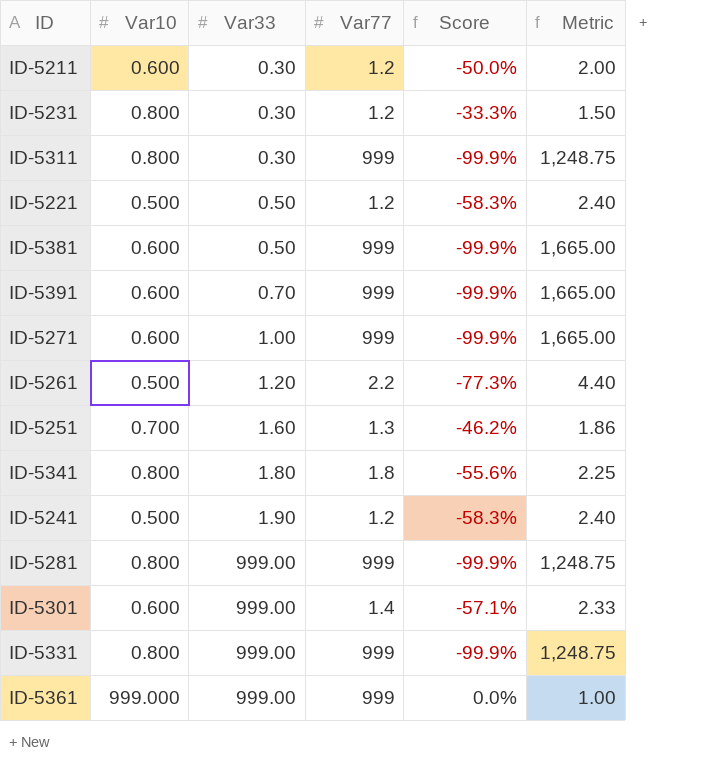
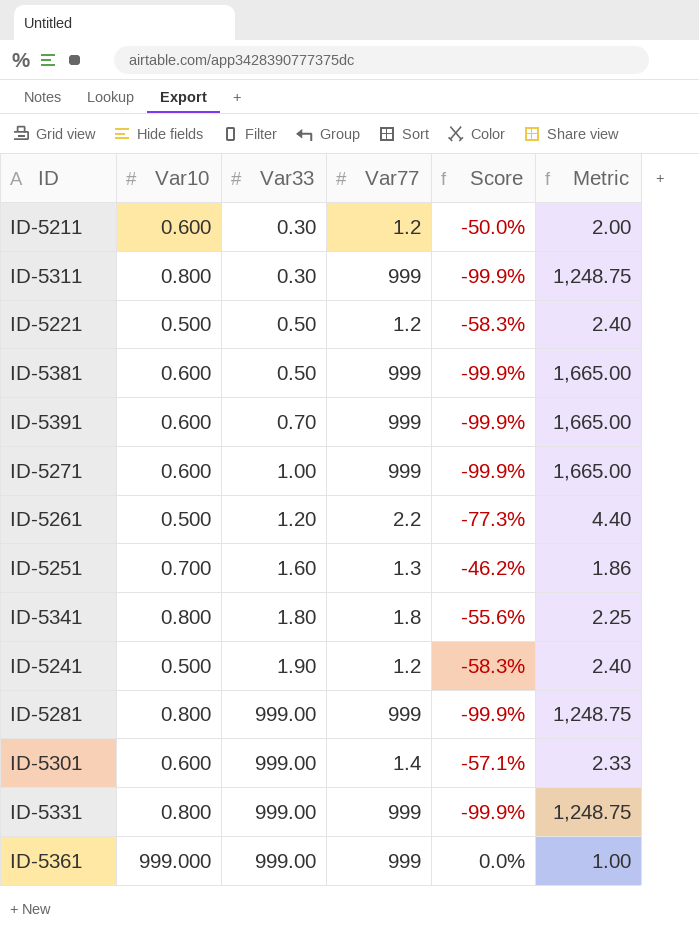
row ID-5231: 0.800 | 0.30 | 1.2 | -33.3% | 1.50 -> none

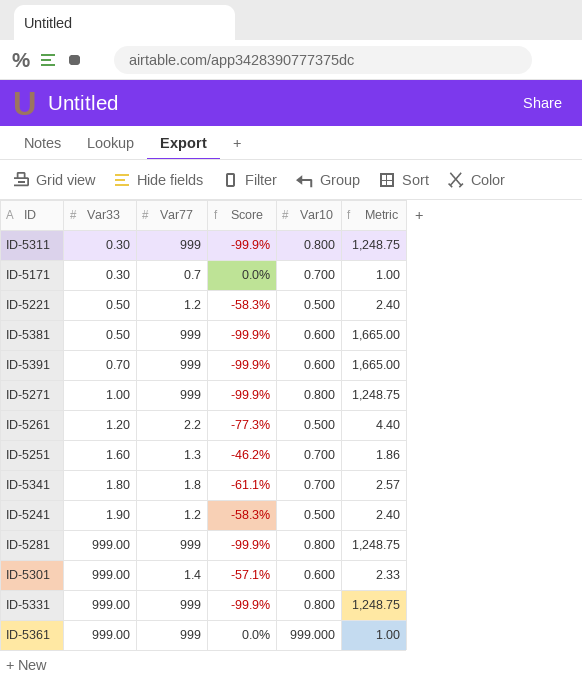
column Var10 | position: 2 -> 5
row ID-5211: 0.600 | 0.30 | 1.2 | -50.0% | 2.00 -> none
row ID-5171: none -> 0.30 | 0.7 | 0.0% | 0.700 | 1.00
ID-5271 | Var10: 0.600 -> 0.800
ID-5271 | Metric: 1,665.00 -> 1,248.75
ID-5341 | Score: -55.6% -> -61.1%
ID-5341 | Var10: 0.800 -> 0.700
ID-5341 | Metric: 2.25 -> 2.57

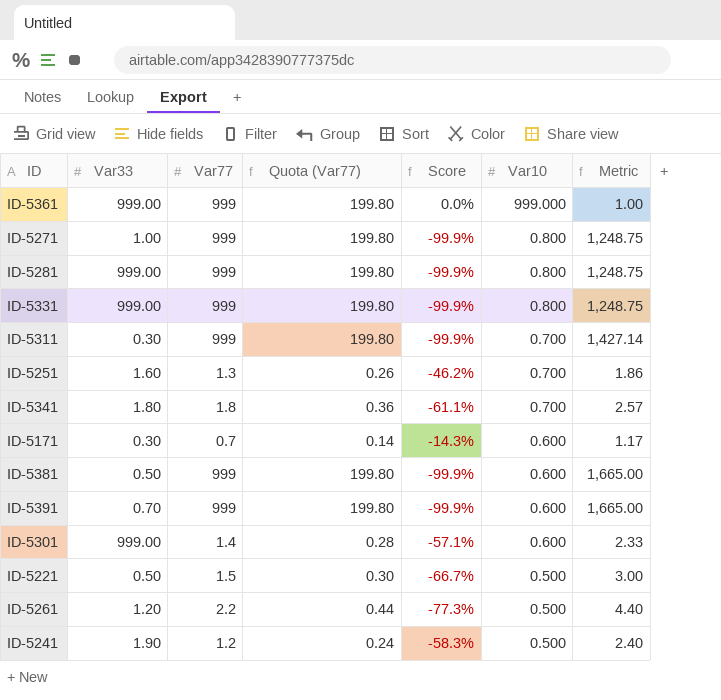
row order: Var33 ascending -> Var10 descending
column Quota (Var77) | formula: none -> [Var77] * 0.2
ID-5311 | Var10: 0.800 -> 0.700
ID-5311 | Metric: 1,248.75 -> 1,427.14
ID-5171 | Score: 0.0% -> -14.3%
ID-5171 | Var10: 0.700 -> 0.600
ID-5171 | Metric: 1.00 -> 1.17
ID-5221 | Var77: 1.2 -> 1.5
ID-5221 | Score: -58.3% -> -66.7%
ID-5221 | Metric: 2.40 -> 3.00

